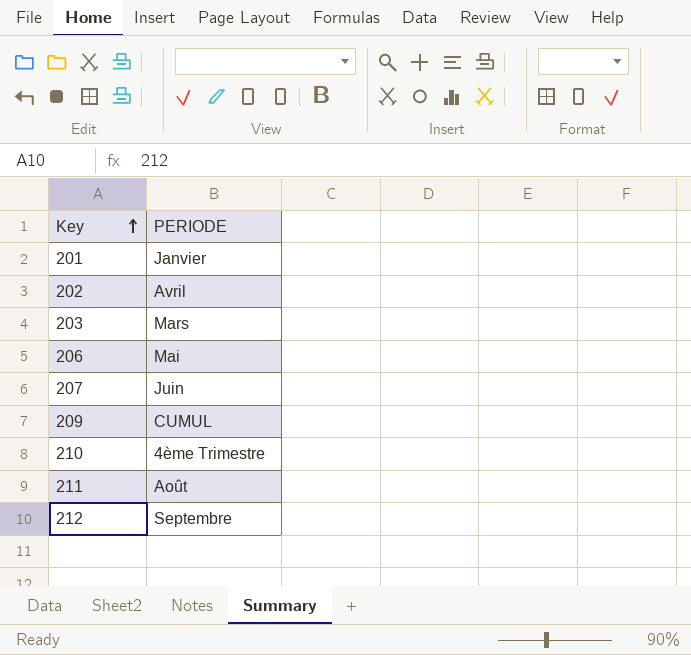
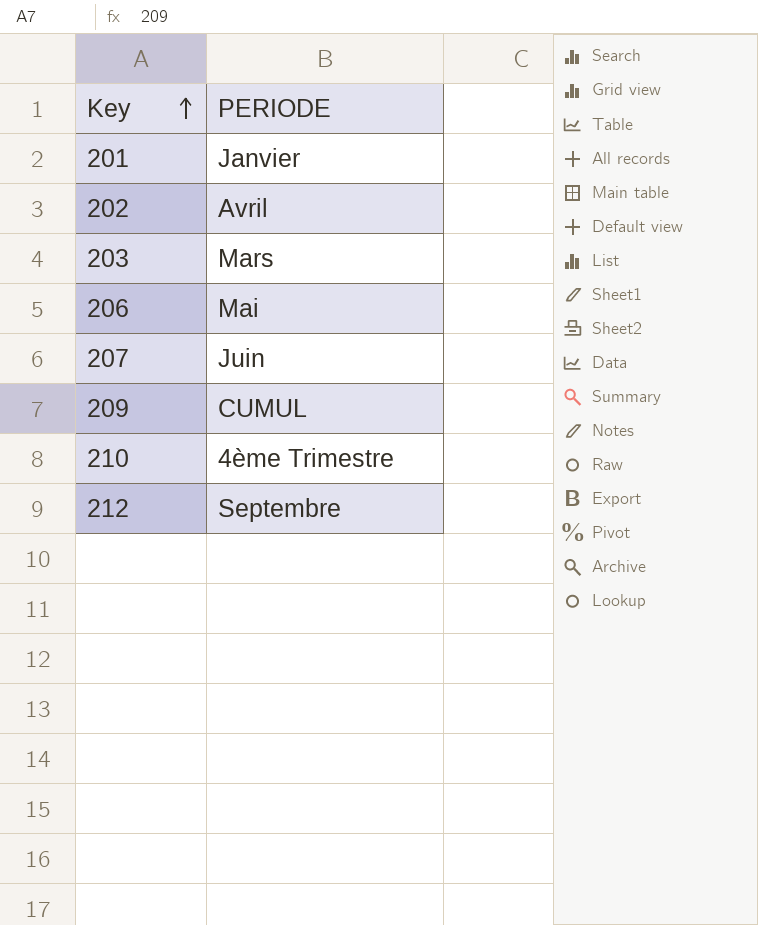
row 211: Août -> none

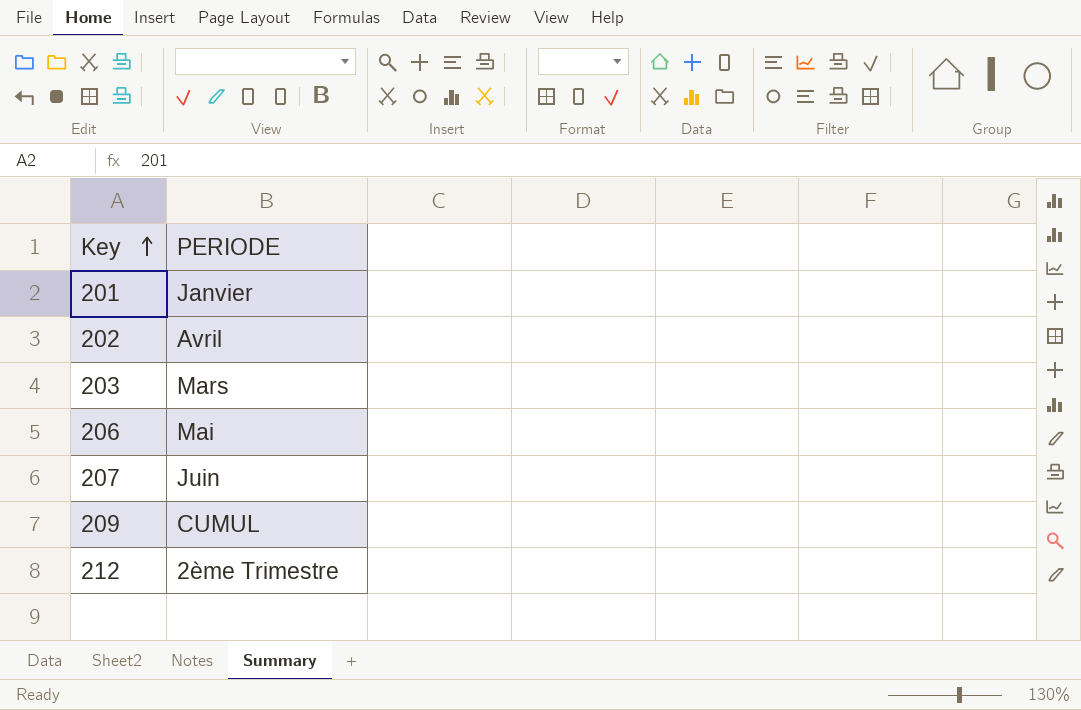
row 210: 4ème Trimestre -> none
212 | PERIODE: Septembre -> 2ème Trimestre

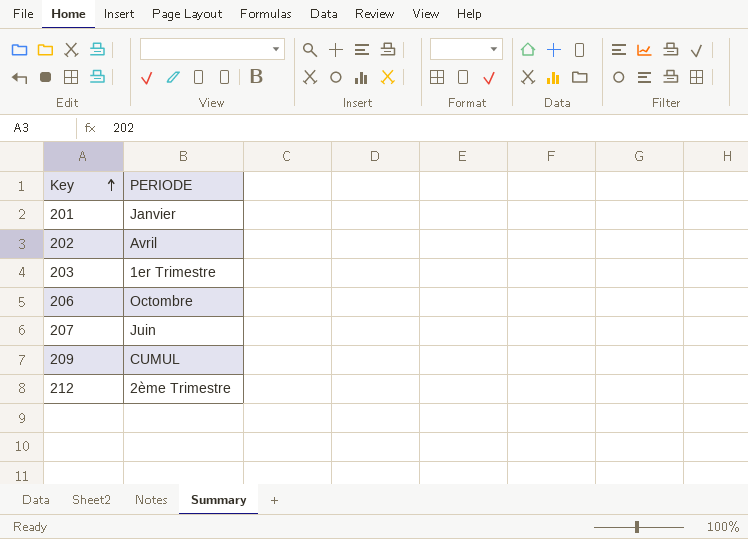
203 | PERIODE: Mars -> 1er Trimestre
206 | PERIODE: Mai -> Octombre

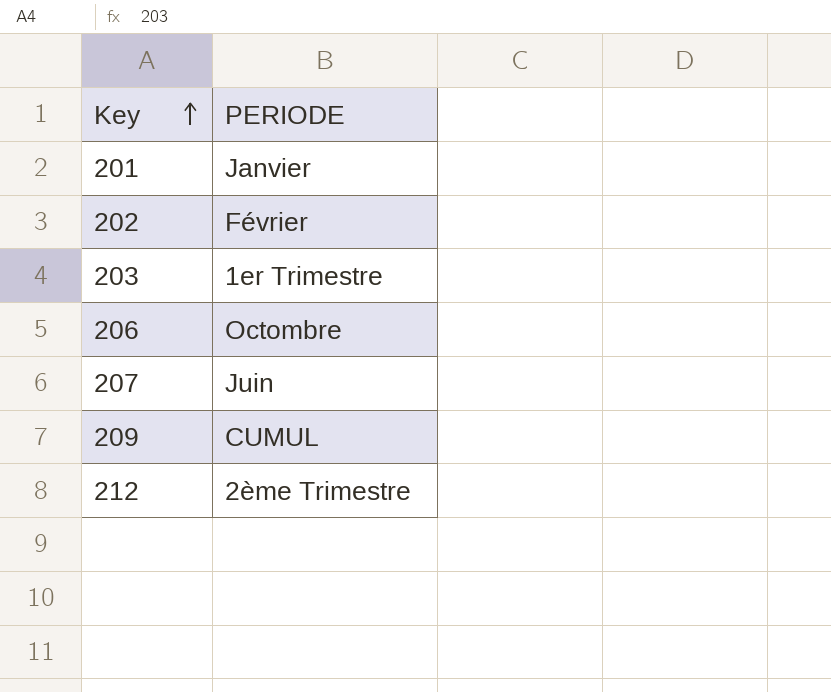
202 | PERIODE: Avril -> Février

